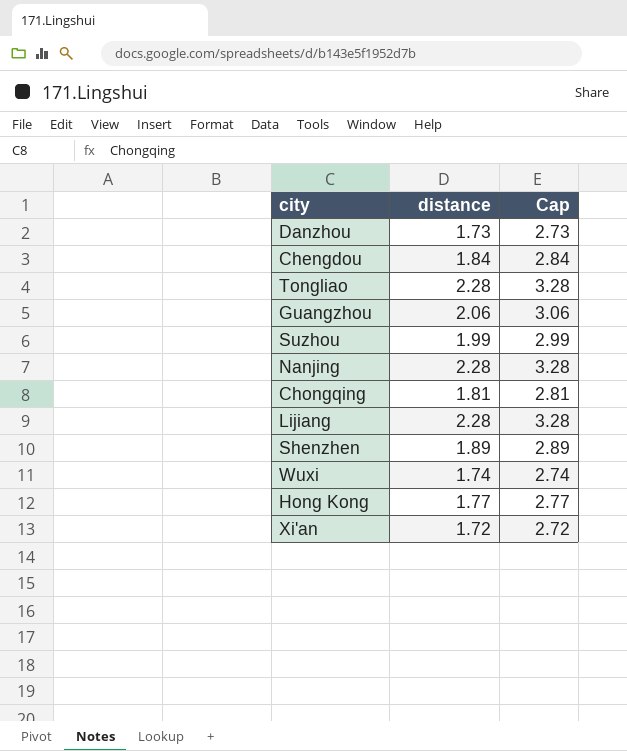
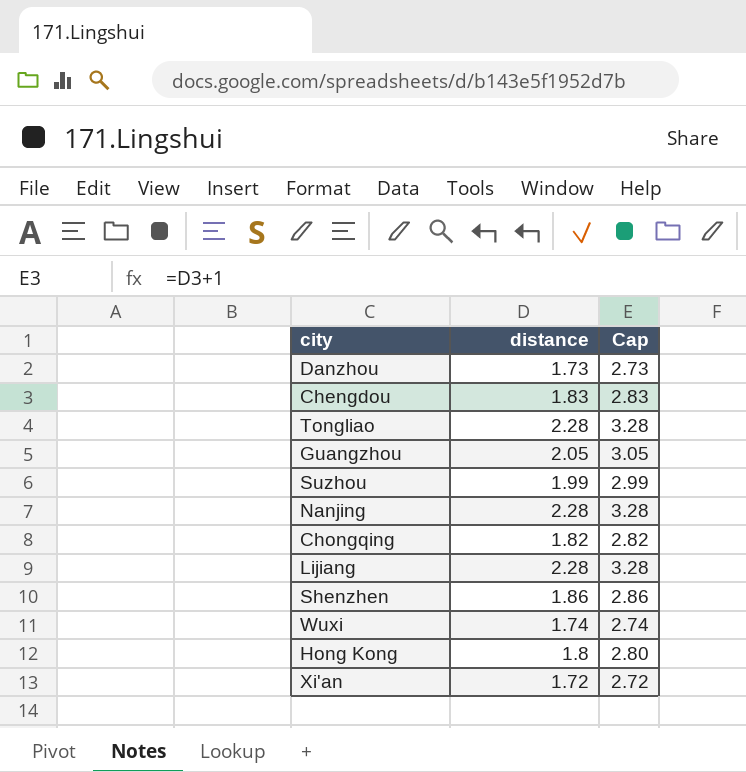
Chengdou | distance: 1.84 -> 1.83
Chengdou | Cap: 2.84 -> 2.83
Guangzhou | distance: 2.06 -> 2.05
Guangzhou | Cap: 3.06 -> 3.05
Chongqing | distance: 1.81 -> 1.82
Chongqing | Cap: 2.81 -> 2.82
Shenzhen | distance: 1.89 -> 1.86
Shenzhen | Cap: 2.89 -> 2.86
Hong Kong | distance: 1.77 -> 1.8
Hong Kong | Cap: 2.77 -> 2.80

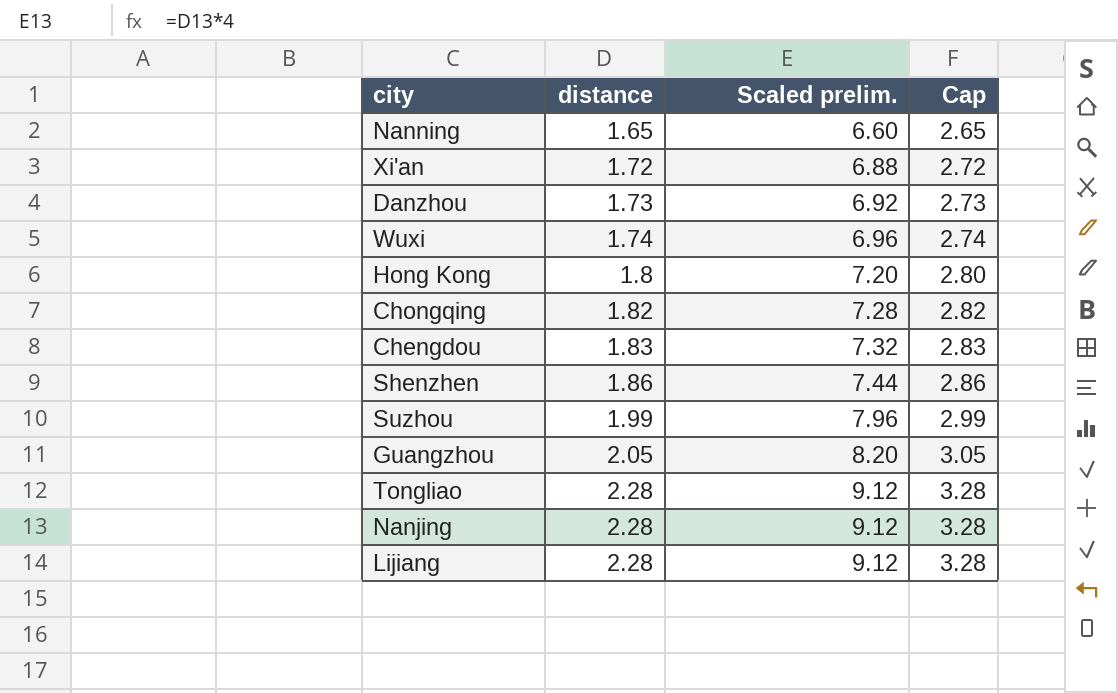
row order: none -> distance ascending
column Scaled prelim. | formula: none -> [distance] * 4
row Nanning: none -> 1.65 | 6.60 | 2.65

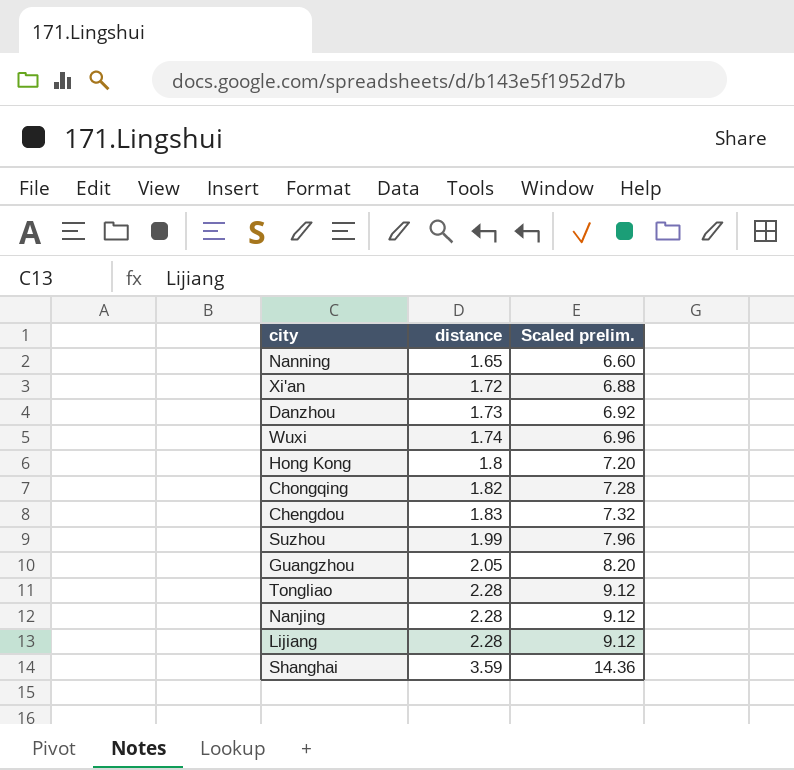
column Cap | formula: [distance] + 1 -> none
row Shenzhen: 1.86 | 7.44 | 2.86 -> none
row Shanghai: none -> 3.59 | 14.36

